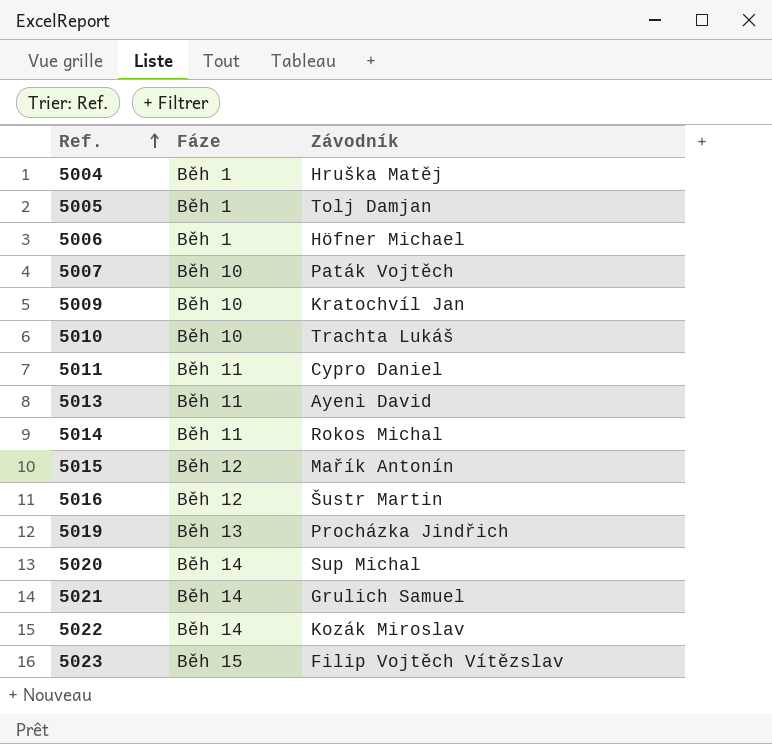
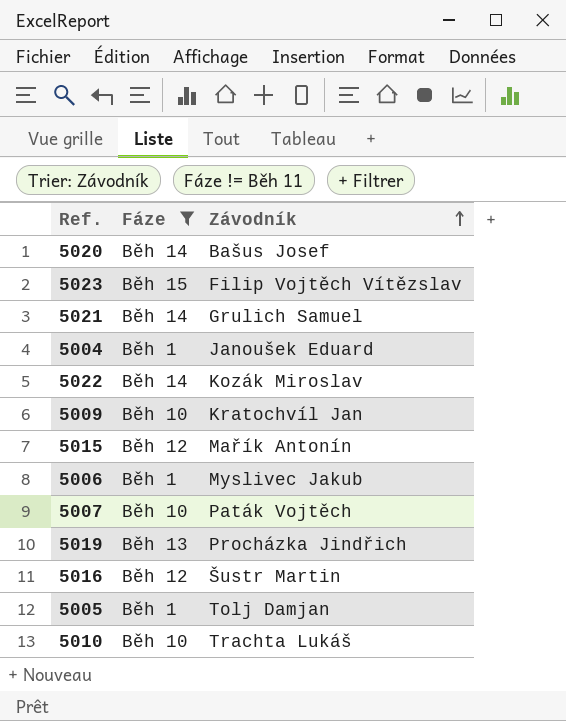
filter: none -> Fáze != Běh 11
row order: Ref. ascending -> Závodník ascending
5020 | Závodník: Sup Michal -> Bašus Josef
5004 | Závodník: Hruška Matěj -> Janoušek Eduard
5006 | Závodník: Höfner Michael -> Myslivec Jakub

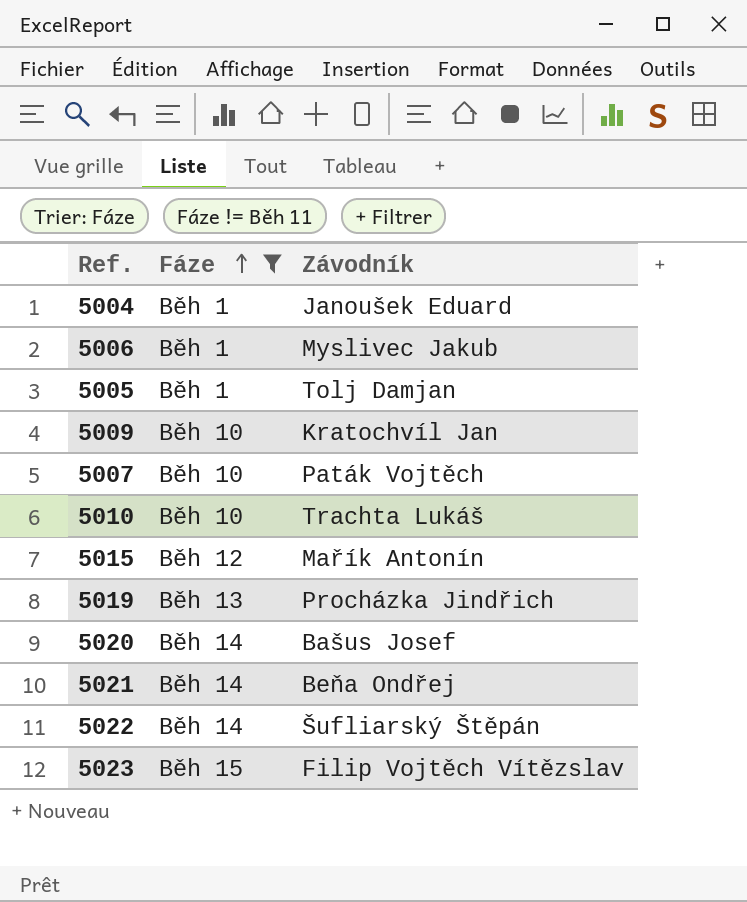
row order: Závodník ascending -> Fáze ascending
row 5016: Běh 12 | Šustr Martin -> none
5021 | Závodník: Grulich Samuel -> Beňa Ondřej
5022 | Závodník: Kozák Miroslav -> Šufliarský Štěpán

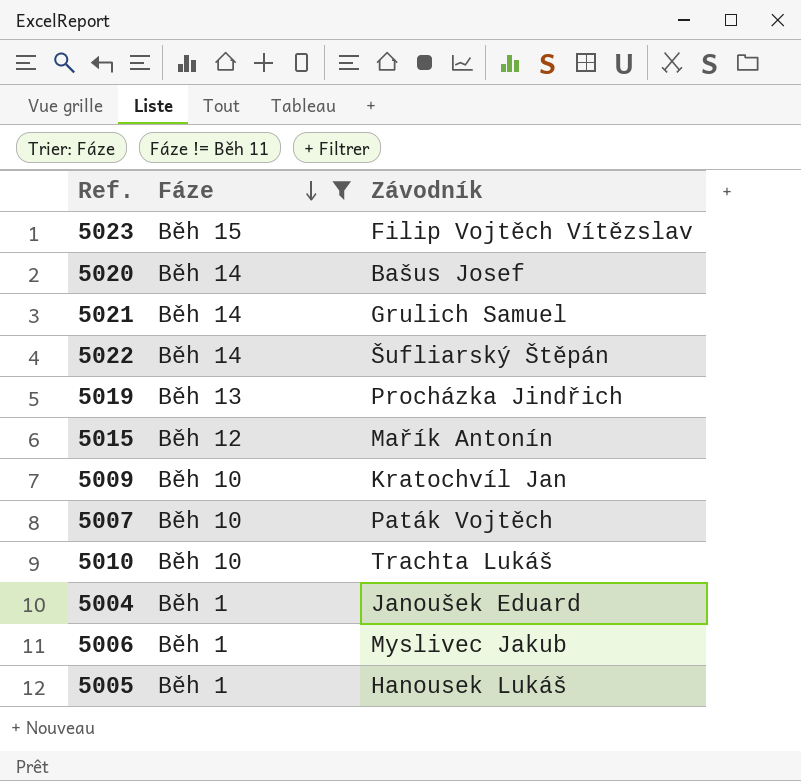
row order: Fáze ascending -> Fáze descending
5021 | Závodník: Beňa Ondřej -> Grulich Samuel
5005 | Závodník: Tolj Damjan -> Hanousek Lukáš

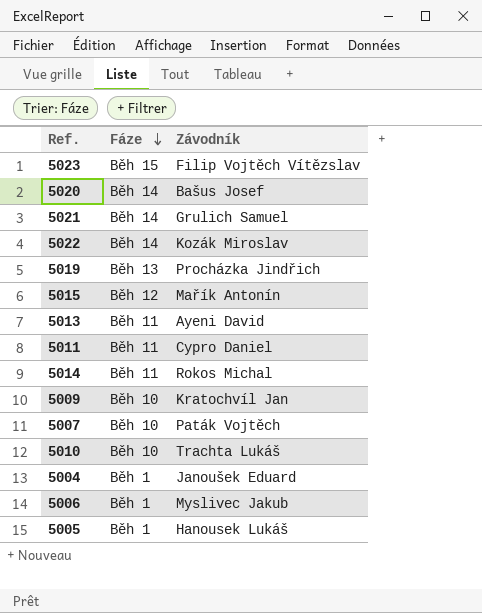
filter: Fáze != Běh 11 -> none
5022 | Závodník: Šufliarský Štěpán -> Kozák Miroslav

